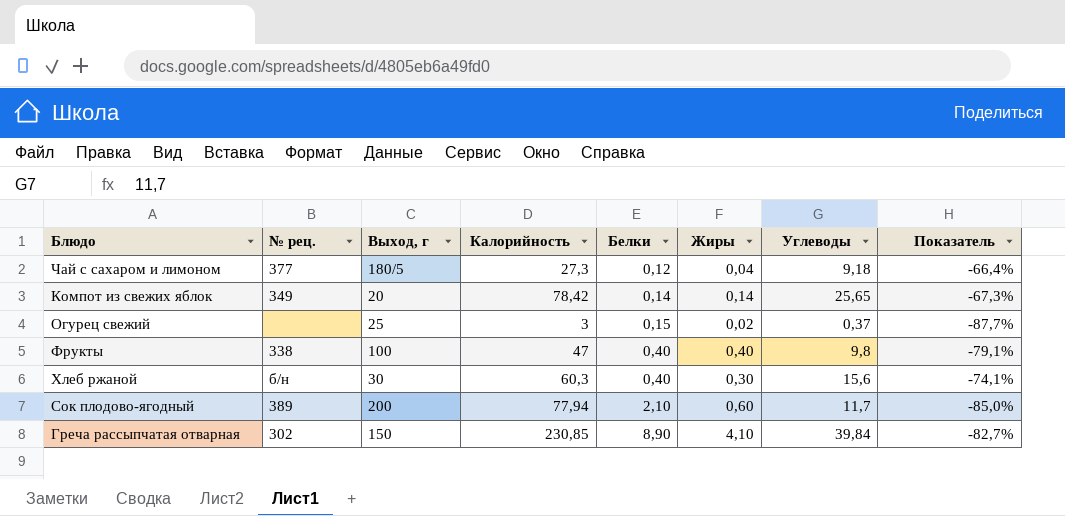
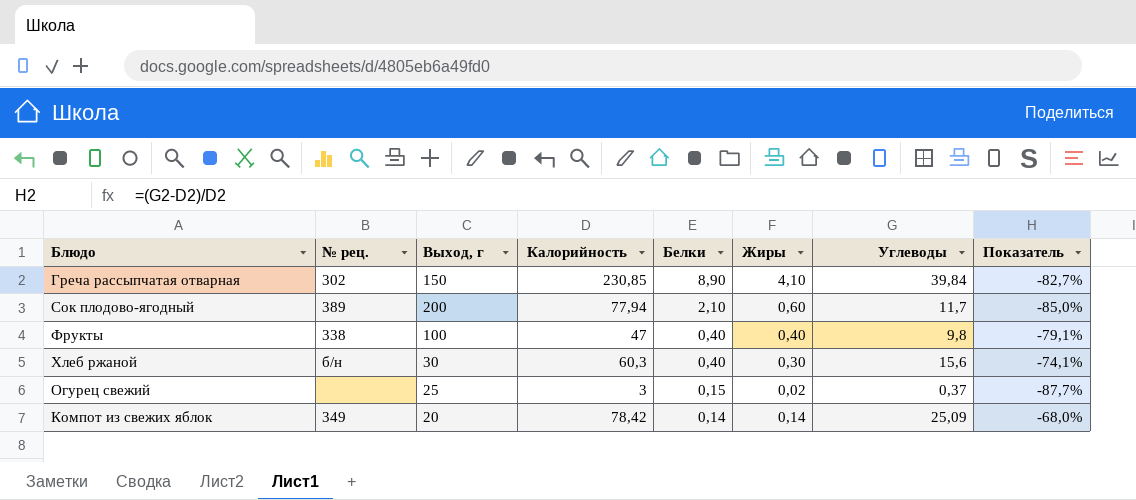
row order: Белки ascending -> Белки descending
row Чай с сахаром и лимоном: 377 | 180/5 | 27,3 | 0,12 | 0,04 | 9,18 | -66,4% -> none
Компот из свежих яблок | Углеводы: 25,65 -> 25,09
Компот из свежих яблок | Показатель: -67,3% -> -68,0%

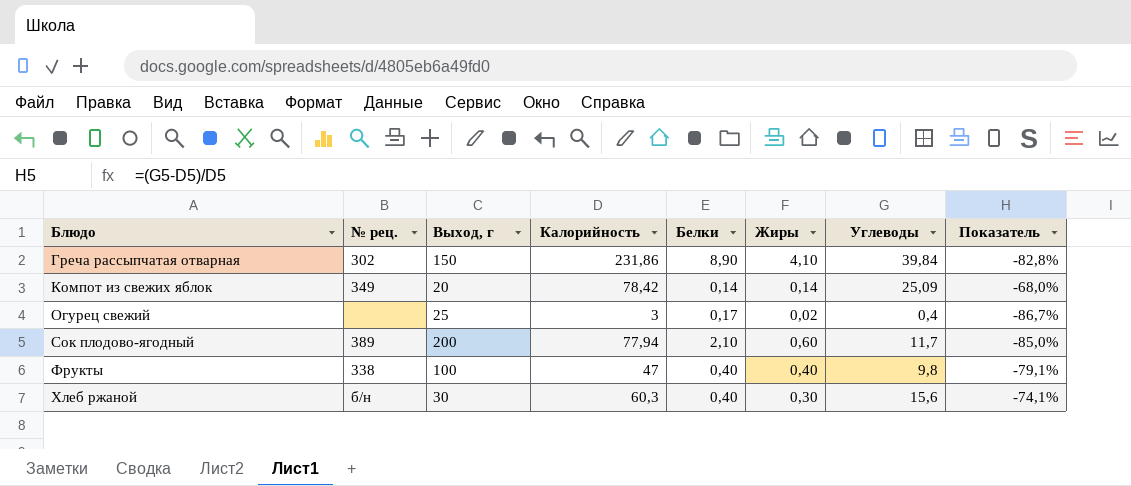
row order: Белки descending -> Блюдо ascending
Греча рассыпчатая отварная | Калорийность: 230,85 -> 231,86
Греча рассыпчатая отварная | Показатель: -82,7% -> -82,8%
Огурец свежий | Белки: 0,15 -> 0,17
Огурец свежий | Углеводы: 0,37 -> 0,4
Огурец свежий | Показатель: -87,7% -> -86,7%

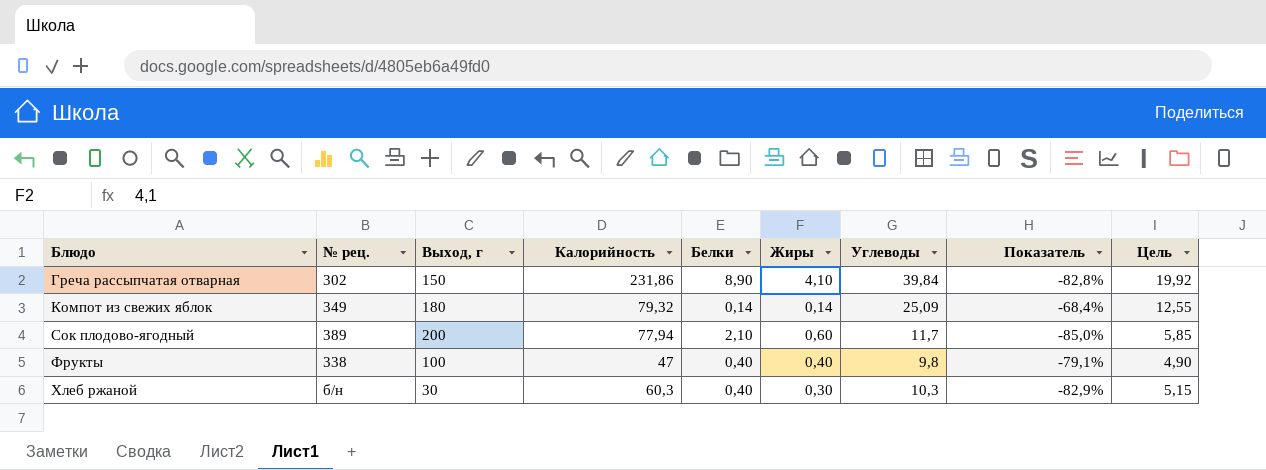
column Цель | formula: none -> [Углеводы] * 0,5
row Огурец свежий: none | 25 | 3 | 0,17 | 0,02 | 0,4 | -86,7% -> none
Компот из свежих яблок | Выход, г: 20 -> 180
Компот из свежих яблок | Калорийность: 78,42 -> 79,32
Компот из свежих яблок | Показатель: -68,0% -> -68,4%
Хлеб ржаной | Углеводы: 15,6 -> 10,3
Хлеб ржаной | Показатель: -74,1% -> -82,9%

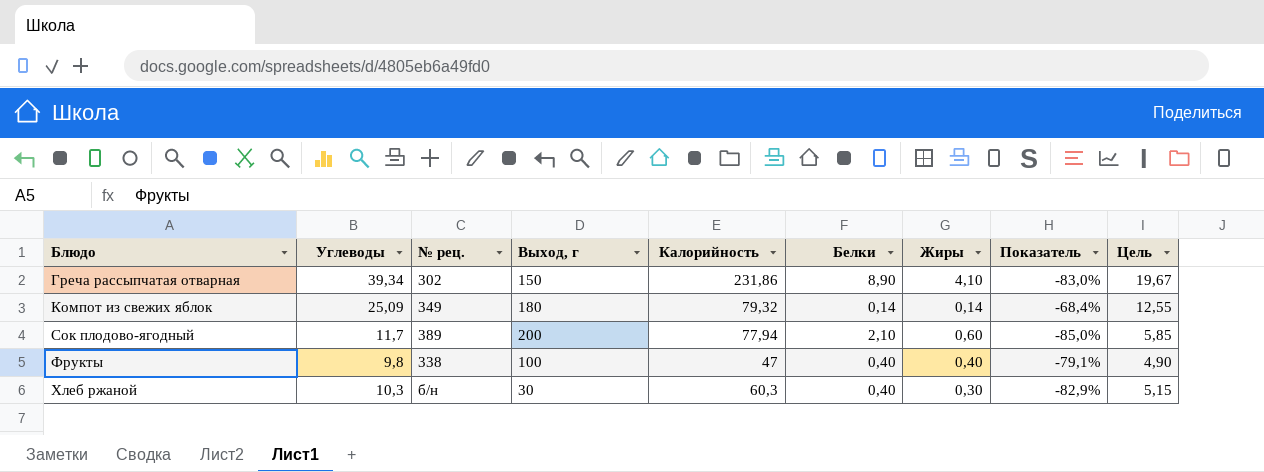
column Углеводы | position: 7 -> 2
Греча рассыпчатая отварная | Углеводы: 39,84 -> 39,34
Греча рассыпчатая отварная | Показатель: -82,8% -> -83,0%
Греча рассыпчатая отварная | Цель: 19,92 -> 19,67

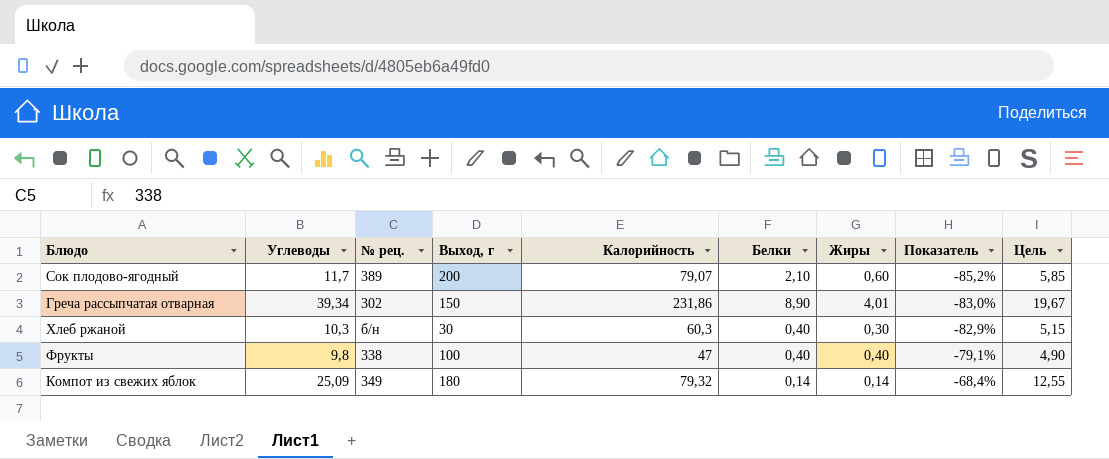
row order: Блюдо ascending -> Показатель ascending
Сок плодово-ягодный | Калорийность: 77,94 -> 79,07
Сок плодово-ягодный | Показатель: -85,0% -> -85,2%
Греча рассыпчатая отварная | Жиры: 4,10 -> 4,01

